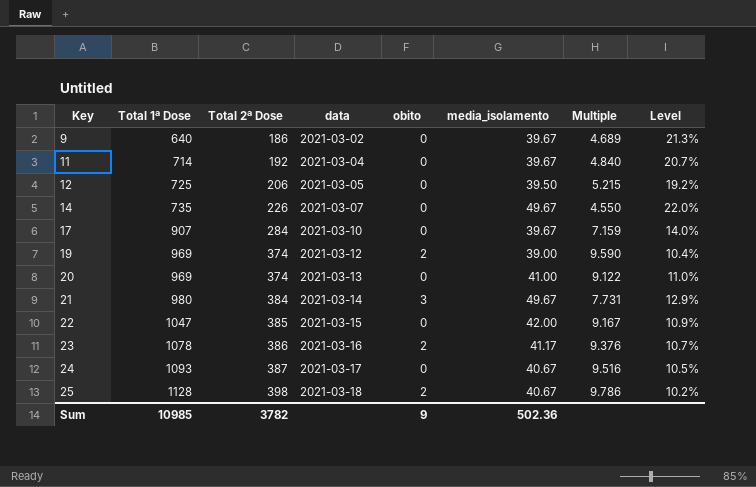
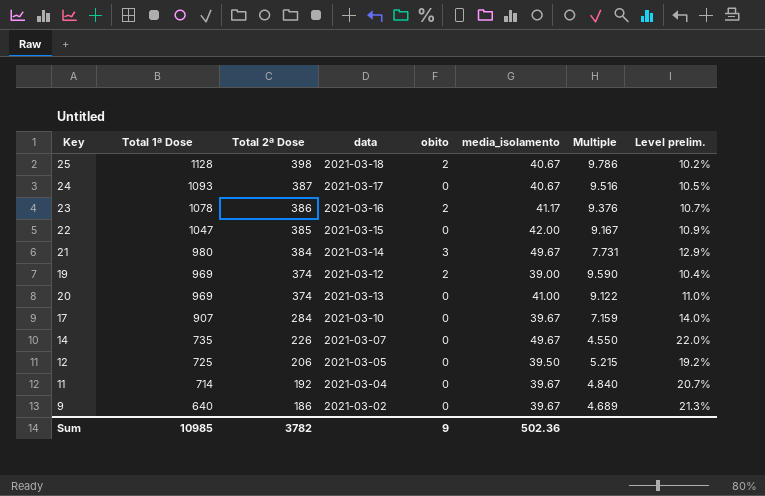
row order: Key ascending -> Total 1ª Dose descending
column name: Level -> Level prelim.

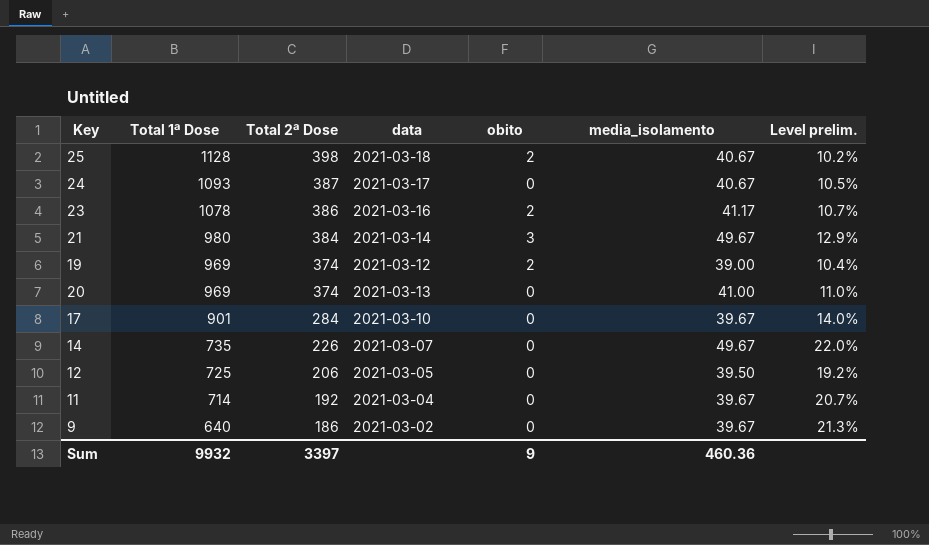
column Multiple | formula: [Total 2ª Dose] / [media_isolamento] -> none
row 22: 1047 | 385 | 2021-03-15 | 0 | 42.00 | 9.167 | 10.9% -> none
17 | Total 1ª Dose: 907 -> 901
Sum | Total 1ª Dose: 10985 -> 9932
Sum | Total 2ª Dose: 3782 -> 3397
Sum | media_isolamento: 502.36 -> 460.36

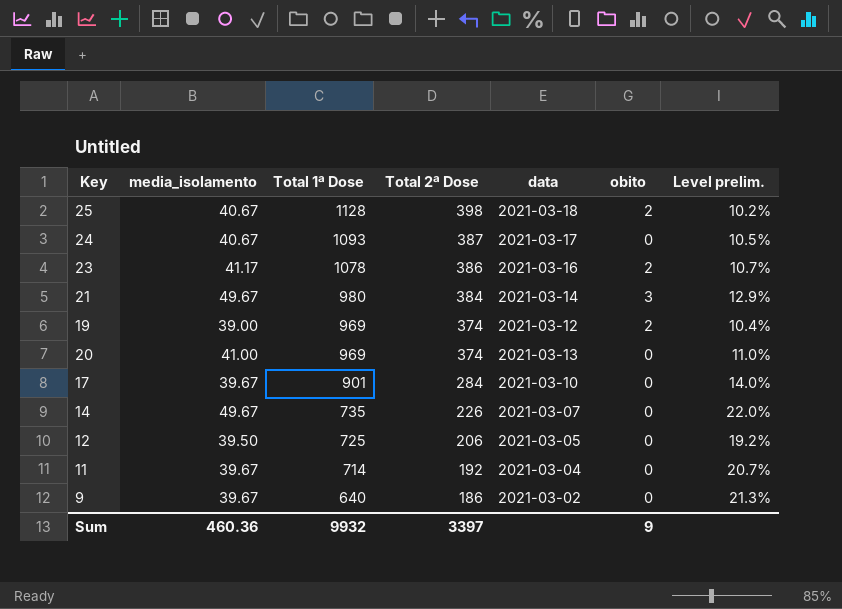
column media_isolamento | position: 6 -> 2

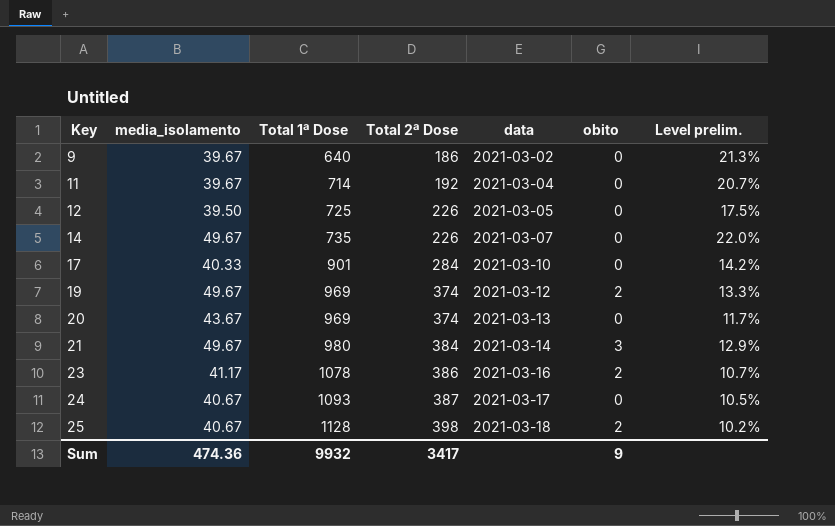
row order: Total 1ª Dose descending -> Key ascending
12 | Total 2ª Dose: 206 -> 226
12 | Level prelim.: 19.2% -> 17.5%
17 | media_isolamento: 39.67 -> 40.33
17 | Level prelim.: 14.0% -> 14.2%
19 | media_isolamento: 39.00 -> 49.67
19 | Level prelim.: 10.4% -> 13.3%
20 | media_isolamento: 41.00 -> 43.67
20 | Level prelim.: 11.0% -> 11.7%
Sum | media_isolamento: 460.36 -> 474.36
Sum | Total 2ª Dose: 3397 -> 3417

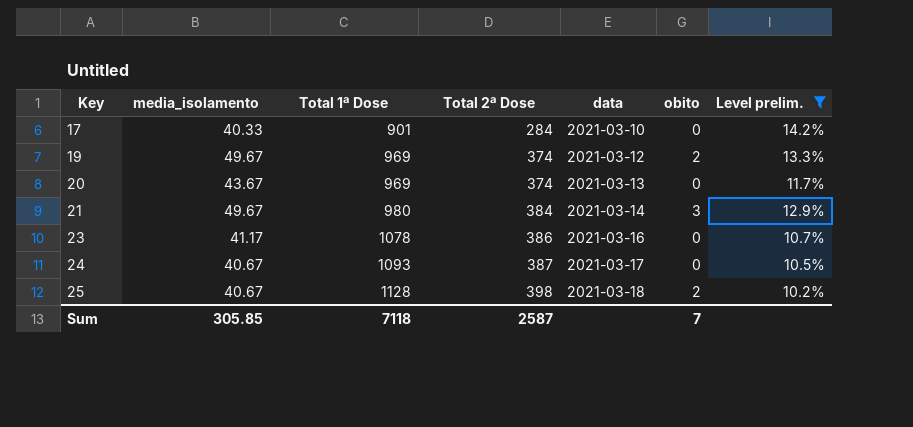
filter: none -> Level prelim. <= 14.2%
23 | obito: 2 -> 0
Sum | media_isolamento: 474.36 -> 305.85
Sum | Total 1ª Dose: 9932 -> 7118
Sum | Total 2ª Dose: 3417 -> 2587
Sum | obito: 9 -> 7

